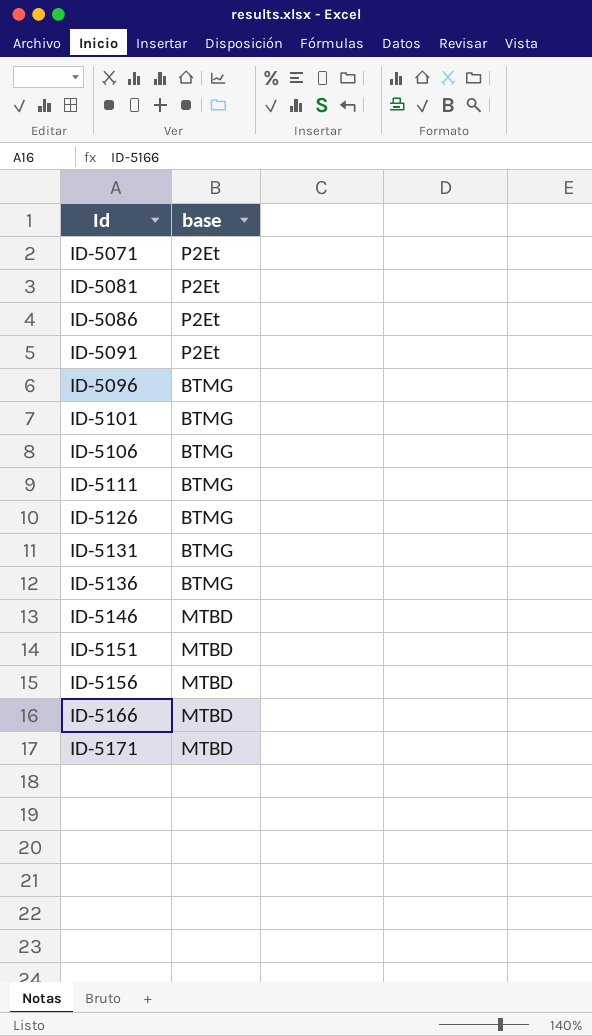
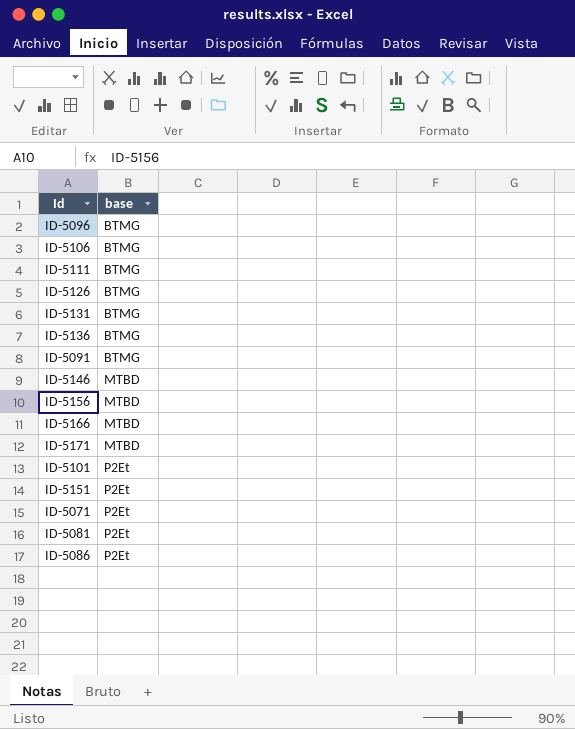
row order: Id ascending -> base ascending
ID-5091 | base: P2Et -> BTMG
ID-5101 | base: BTMG -> P2Et
ID-5151 | base: MTBD -> P2Et

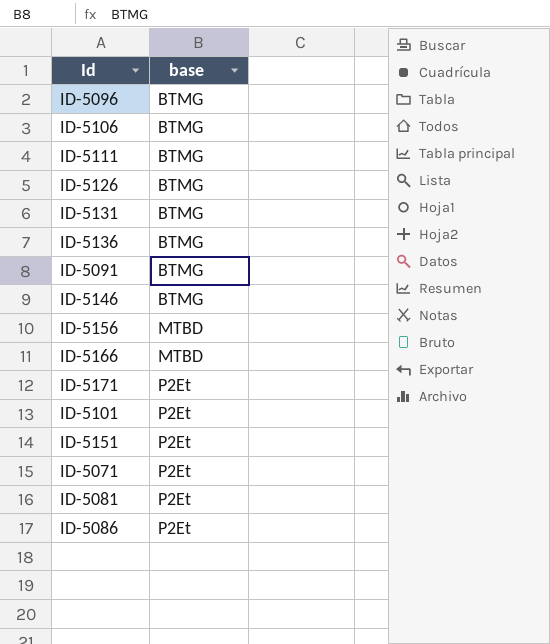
ID-5146 | base: MTBD -> BTMG
ID-5171 | base: MTBD -> P2Et

